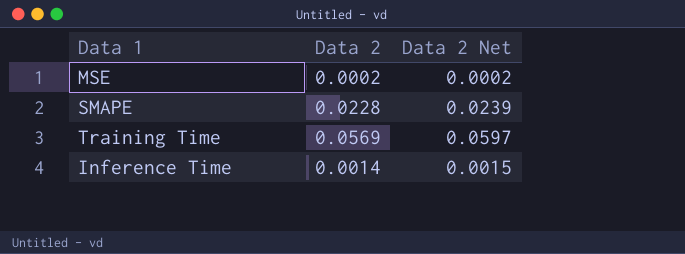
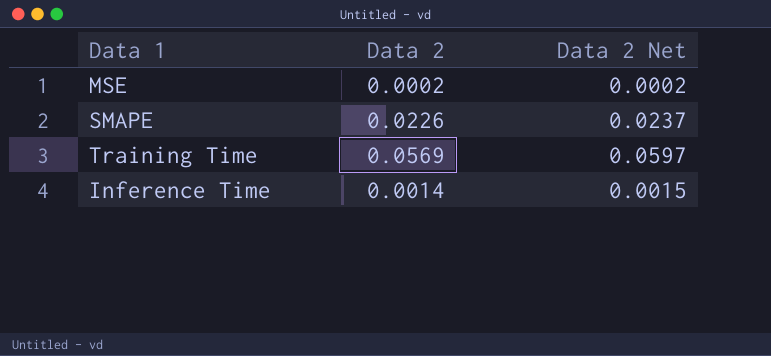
SMAPE | Data 2: 0.0228 -> 0.0226
SMAPE | Data 2 Net: 0.0239 -> 0.0237

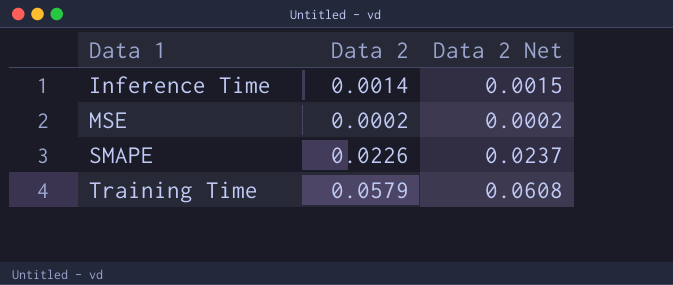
row order: none -> Data 1 ascending
Training Time | Data 2: 0.0569 -> 0.0579
Training Time | Data 2 Net: 0.0597 -> 0.0608

